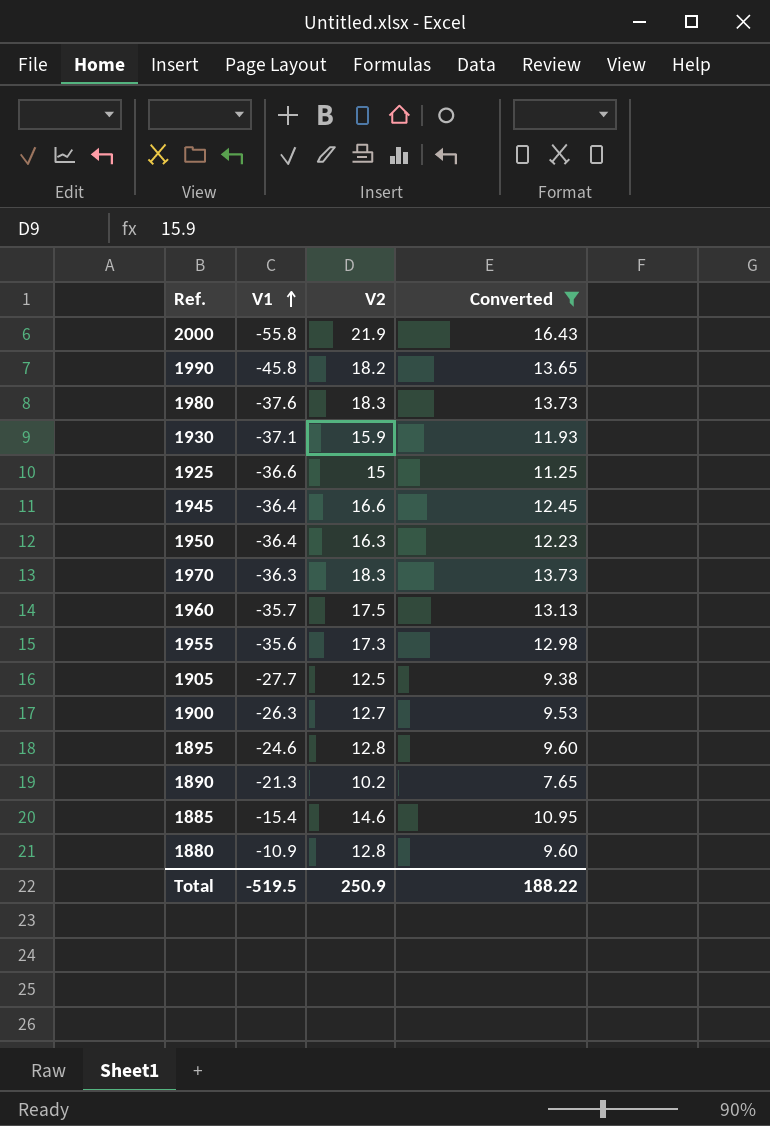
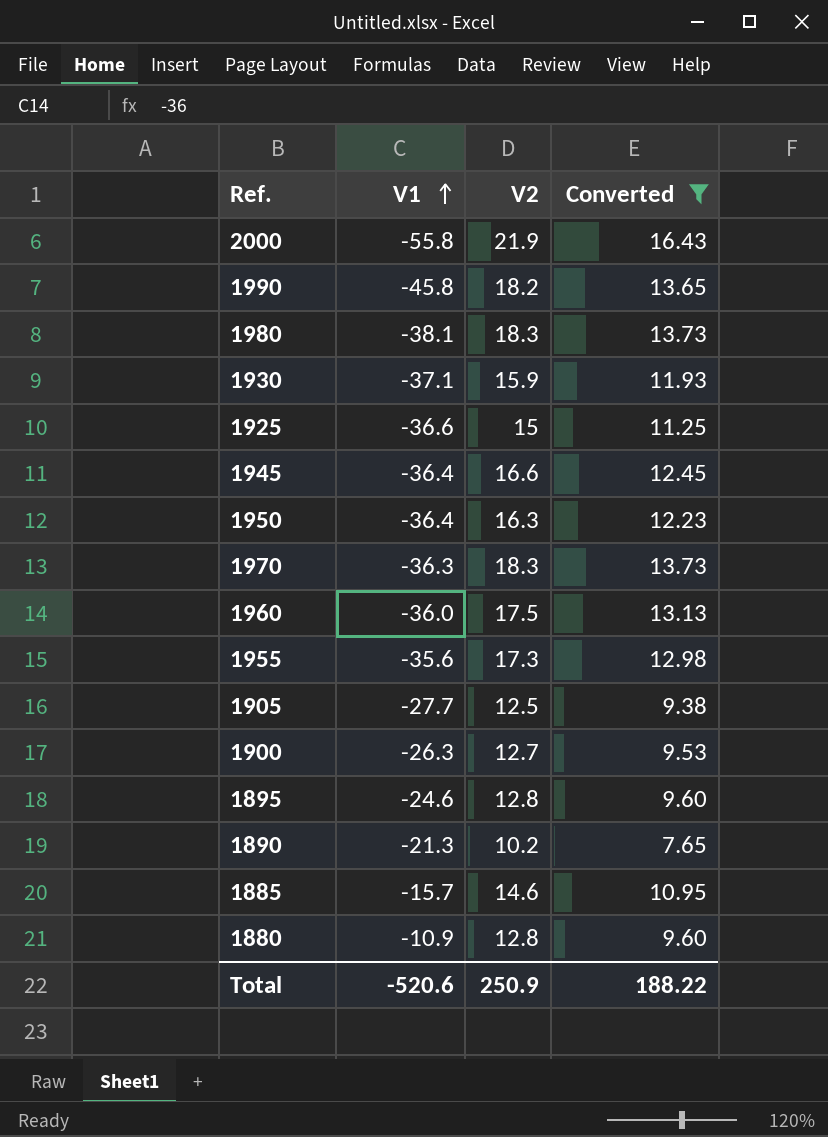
1980 | V1: -37.6 -> -38.1
1960 | V1: -35.7 -> -36.0
1885 | V1: -15.4 -> -15.7
Total | V1: -519.5 -> -520.6

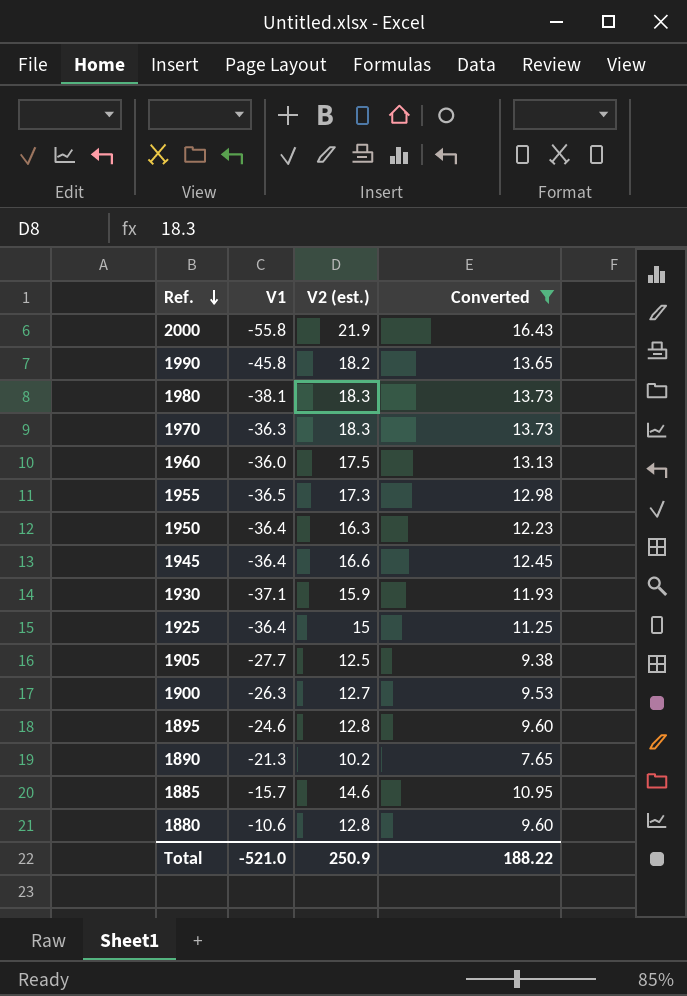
row order: V1 ascending -> Ref. descending
column name: V2 -> V2 (est.)
1955 | V1: -35.6 -> -36.5
1925 | V1: -36.6 -> -36.4
1880 | V1: -10.9 -> -10.6
Total | V1: -520.6 -> -521.0

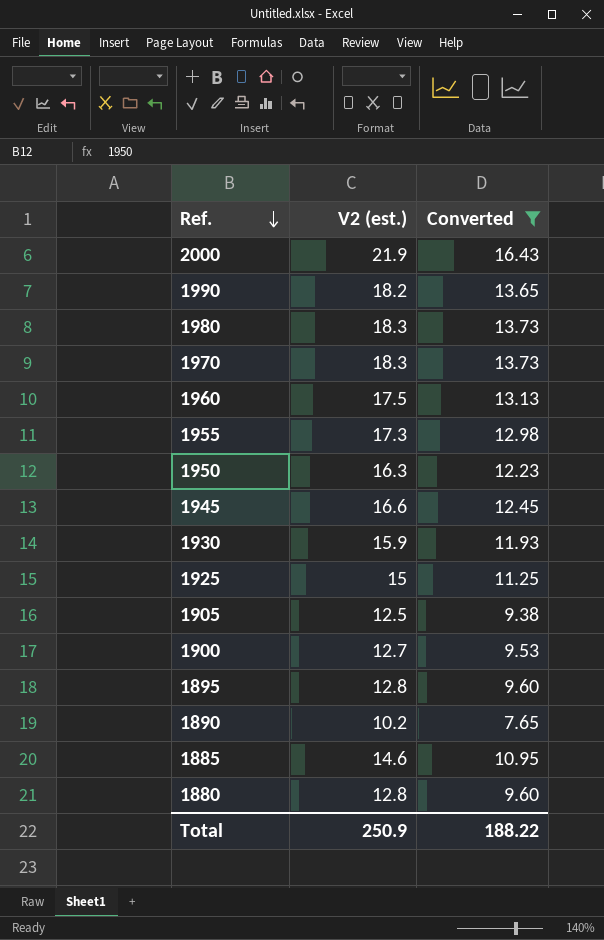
column V1 | position: 2 -> none

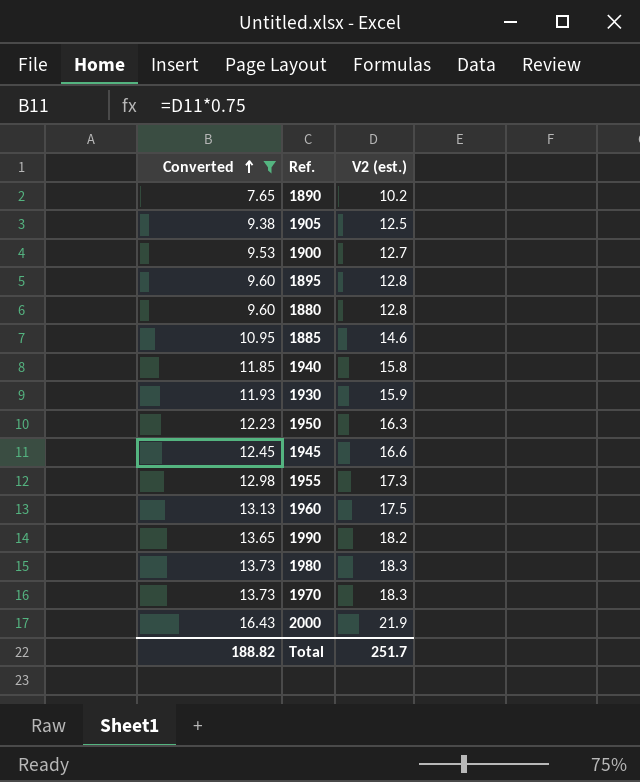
row order: Ref. descending -> Converted ascending
column Converted | position: 3 -> 1
row 1925: 15 | 11.25 -> none
row 1940: none -> 11.85 | 15.8
Total | Converted: 188.22 -> 188.82
Total | V2 (est.): 250.9 -> 251.7

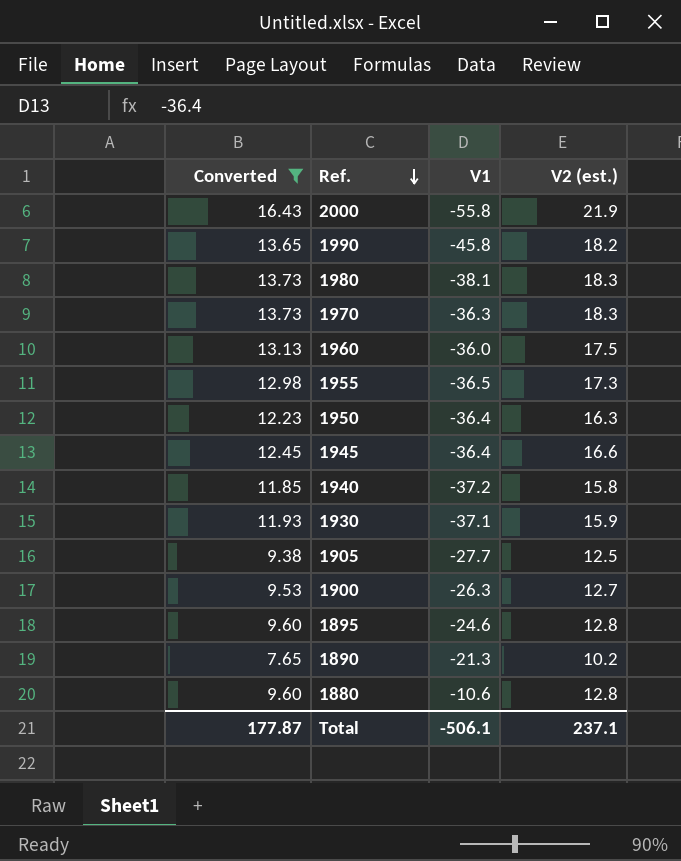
row order: Converted ascending -> Ref. descending
column V1 | position: none -> 3
row 1885: 10.95 | 14.6 -> none
Total | Converted: 188.82 -> 177.87
Total | V2 (est.): 251.7 -> 237.1

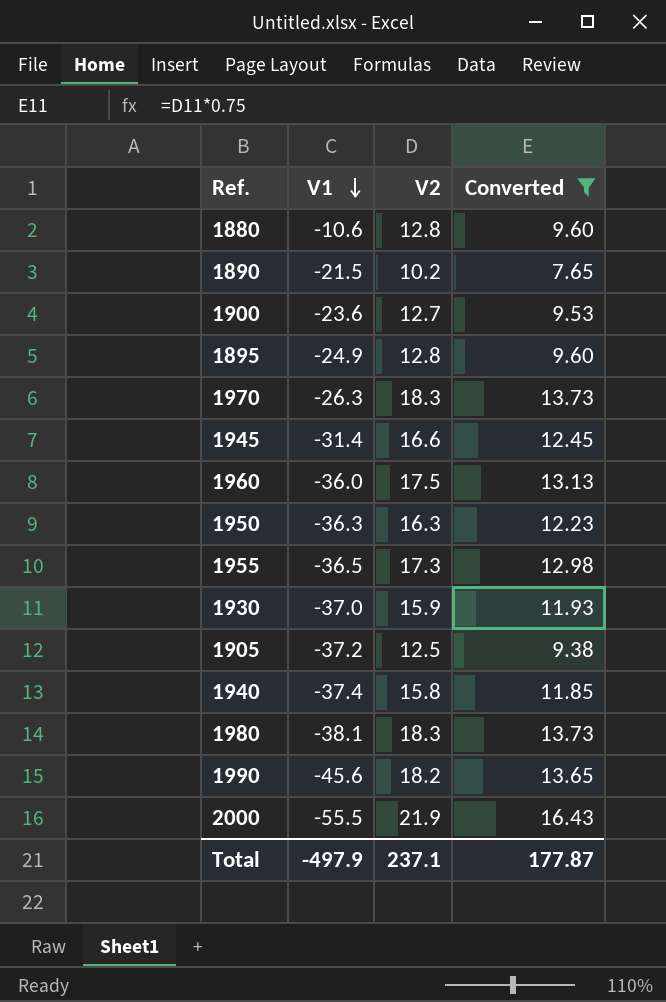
row order: Ref. descending -> V1 descending
column name: V2 (est.) -> V2
column Converted | position: 1 -> 4
1890 | V1: -21.3 -> -21.5
1900 | V1: -26.3 -> -23.6
1895 | V1: -24.6 -> -24.9
1970 | V1: -36.3 -> -26.3
1945 | V1: -36.4 -> -31.4
1950 | V1: -36.4 -> -36.3
1930 | V1: -37.1 -> -37.0
1905 | V1: -27.7 -> -37.2
1940 | V1: -37.2 -> -37.4
1990 | V1: -45.8 -> -45.6
2000 | V1: -55.8 -> -55.5
Total | V1: -506.1 -> -497.9

